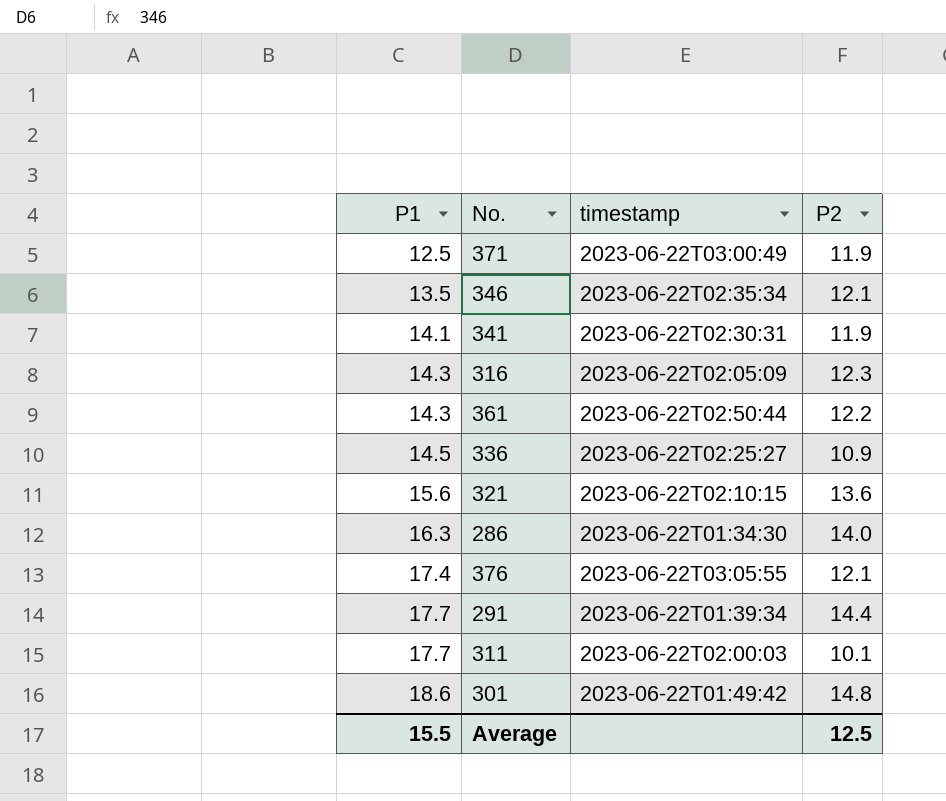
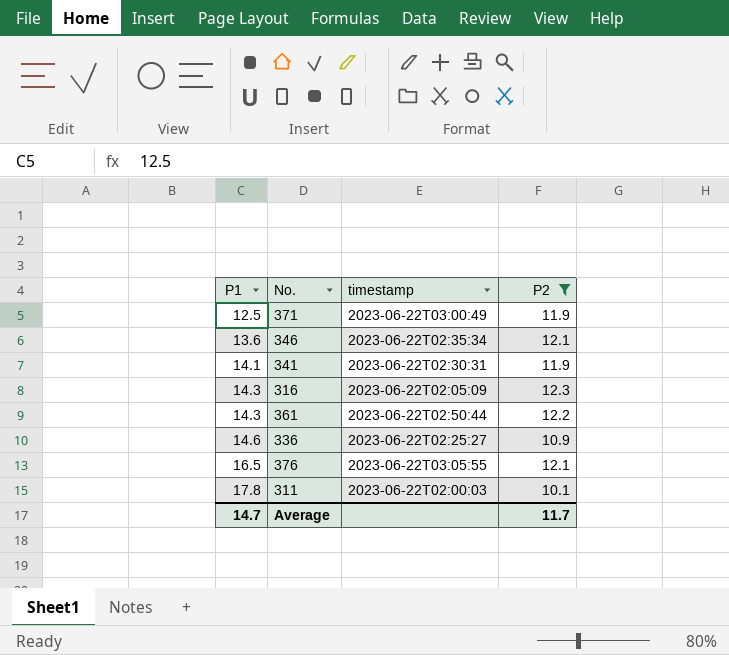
filter: none -> P2 <= 12.3
346 | P1: 13.5 -> 13.6
336 | P1: 14.5 -> 14.6
376 | P1: 17.4 -> 16.5
311 | P1: 17.7 -> 17.8
Average | P1: 15.5 -> 14.7
Average | P2: 12.5 -> 11.7

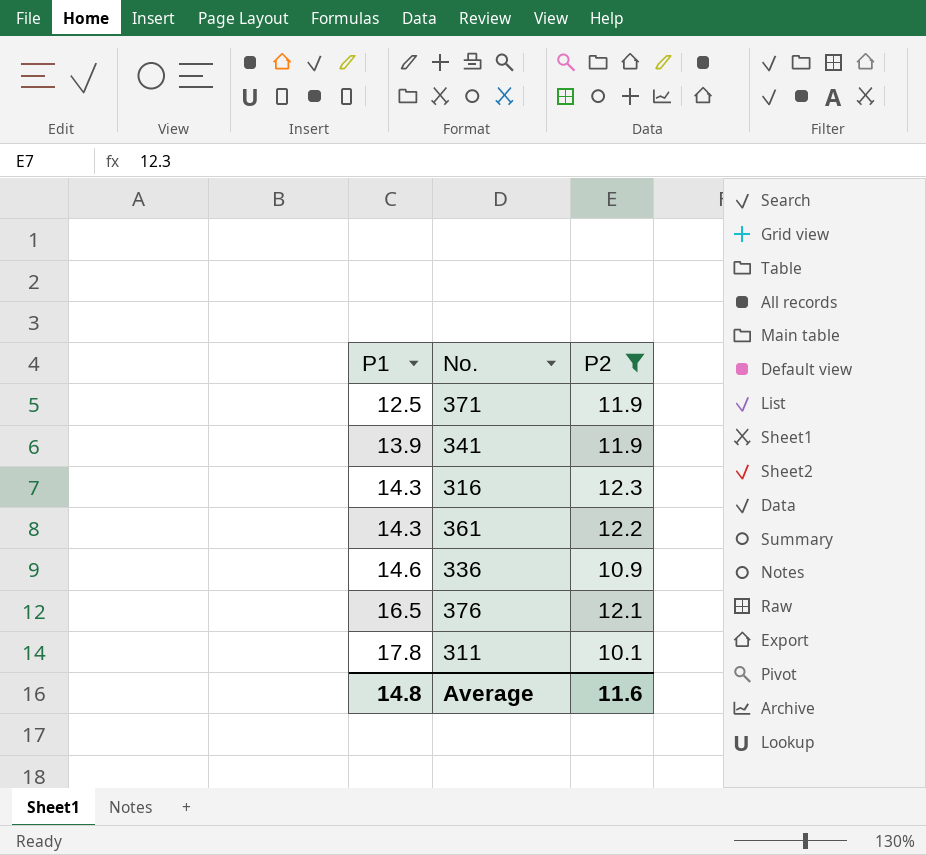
column timestamp | position: 3 -> none
row 346: 13.6 | 2023-06-22T02:35:34 | 12.1 -> none
341 | P1: 14.1 -> 13.9
Average | P1: 14.7 -> 14.8
Average | P2: 11.7 -> 11.6

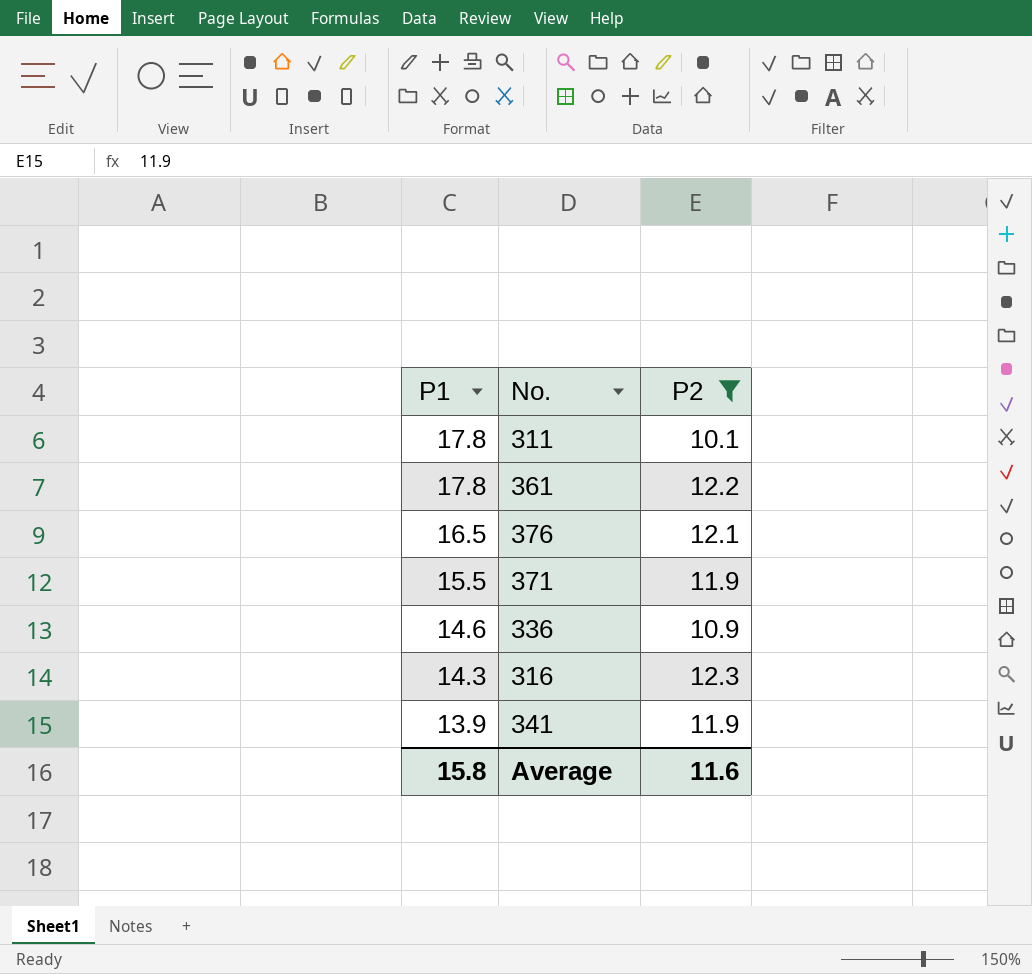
row order: P1 ascending -> P1 descending
361 | P1: 14.3 -> 17.8
371 | P1: 12.5 -> 15.5
Average | P1: 14.8 -> 15.8

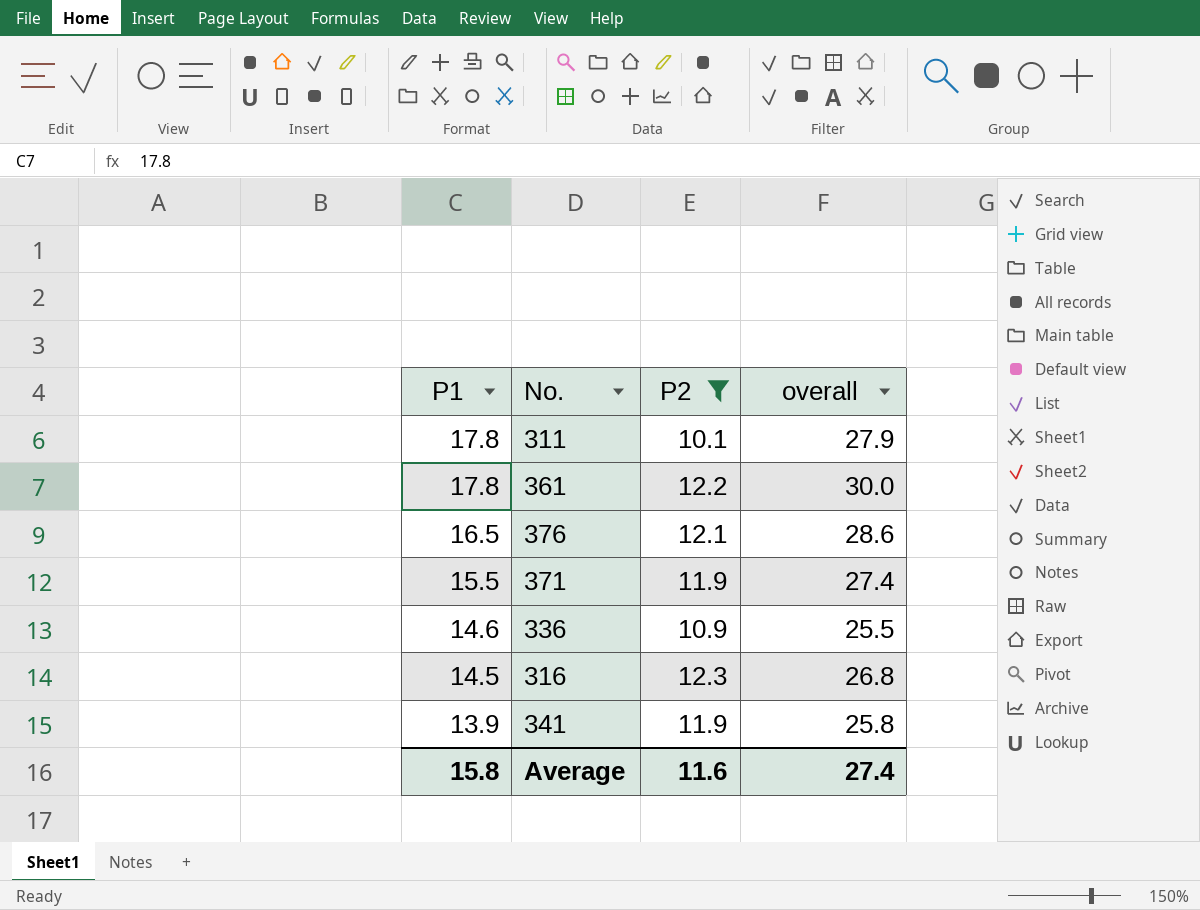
column overall | formula: none -> [P1] + [P2]
316 | P1: 14.3 -> 14.5

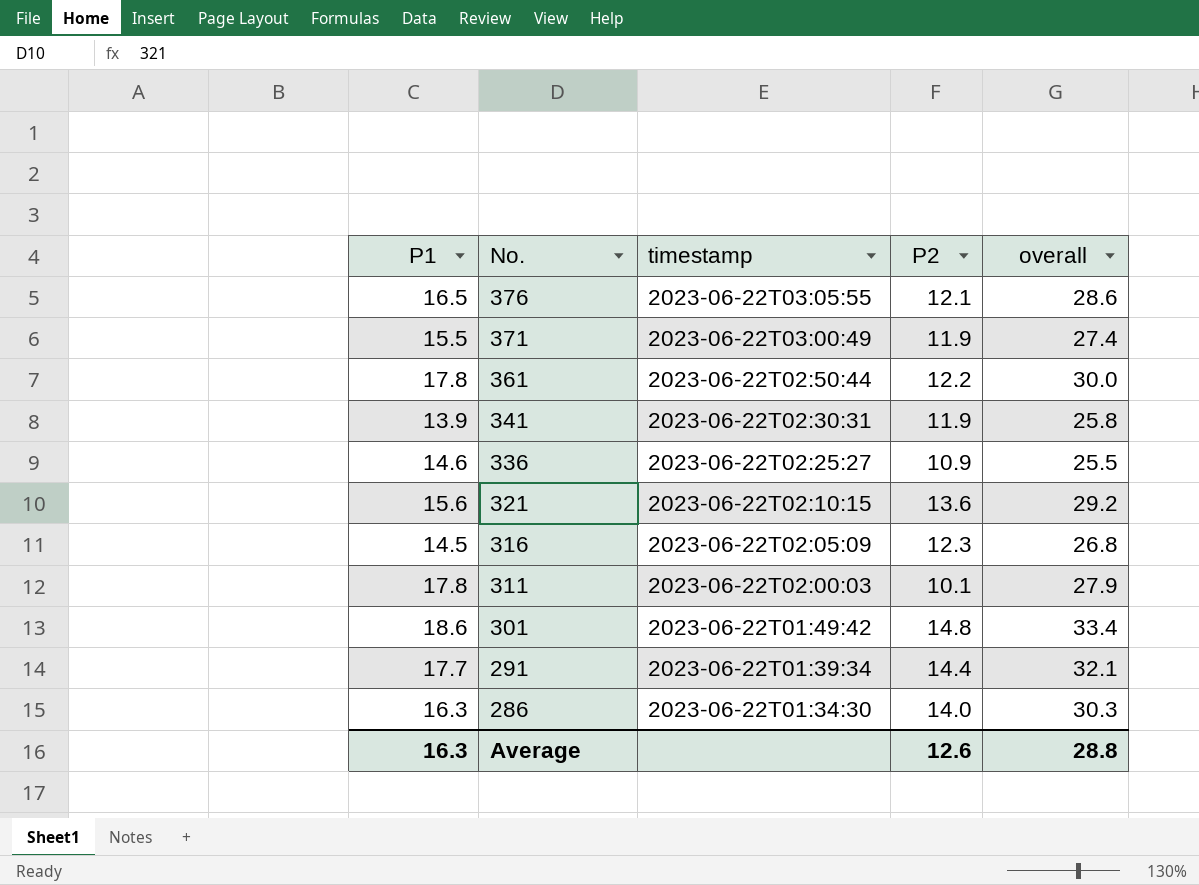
filter: P2 <= 12.3 -> none
row order: P1 descending -> No. descending
column timestamp | position: none -> 3
Average | P1: 15.8 -> 16.3
Average | P2: 11.6 -> 12.6
Average | overall: 27.4 -> 28.8

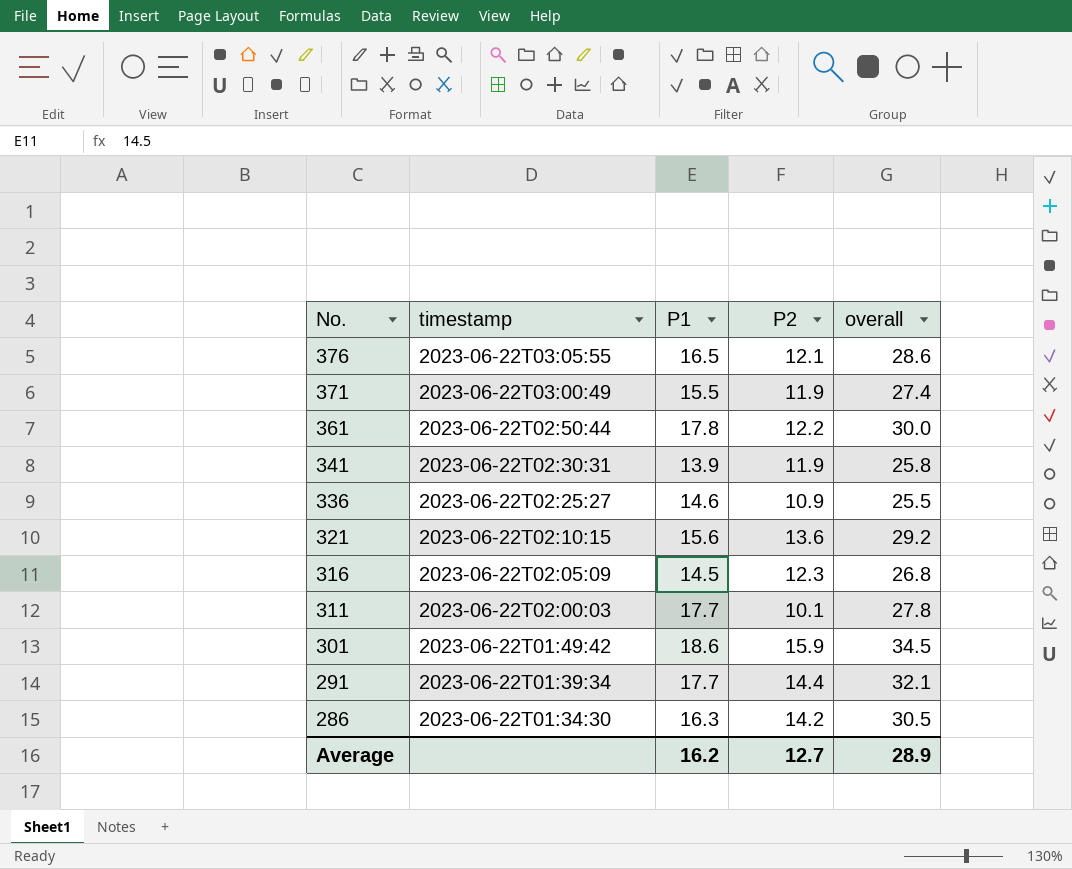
column P1 | position: 1 -> 3
311 | P1: 17.8 -> 17.7
311 | overall: 27.9 -> 27.8
301 | P2: 14.8 -> 15.9
301 | overall: 33.4 -> 34.5
286 | P2: 14.0 -> 14.2
286 | overall: 30.3 -> 30.5
Average | P1: 16.3 -> 16.2
Average | P2: 12.6 -> 12.7
Average | overall: 28.8 -> 28.9

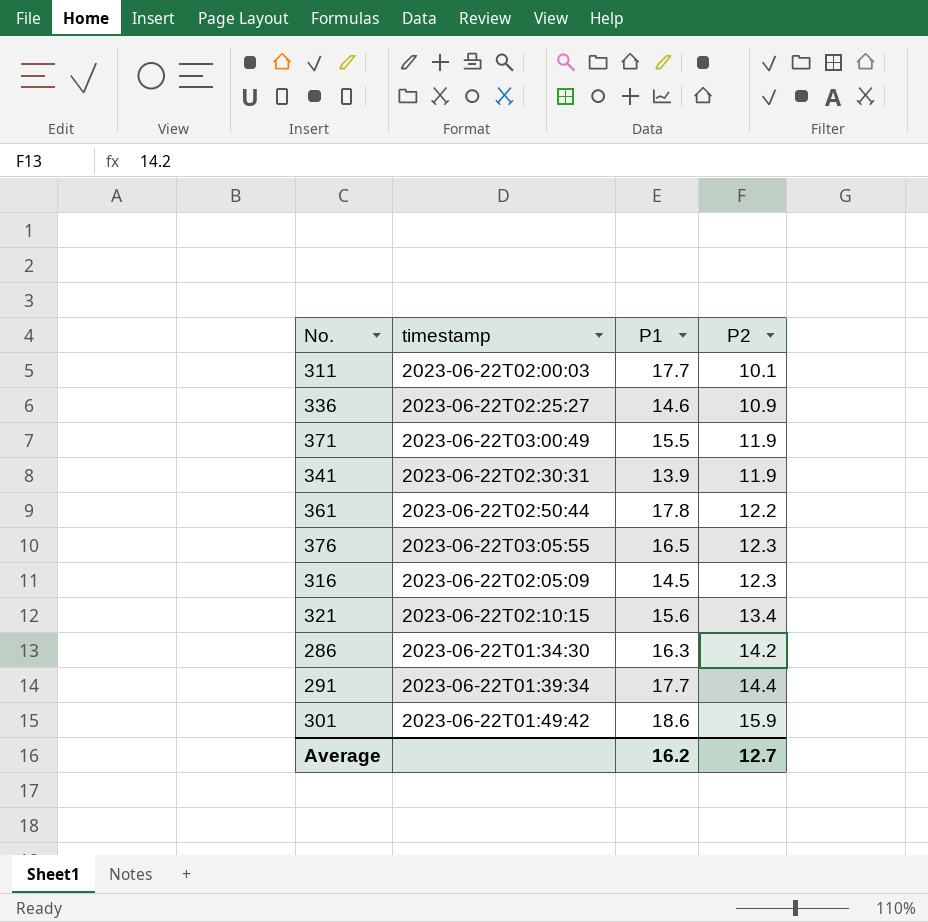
row order: No. descending -> P2 ascending
column overall | formula: [P1] + [P2] -> none
376 | P2: 12.1 -> 12.3
321 | P2: 13.6 -> 13.4

